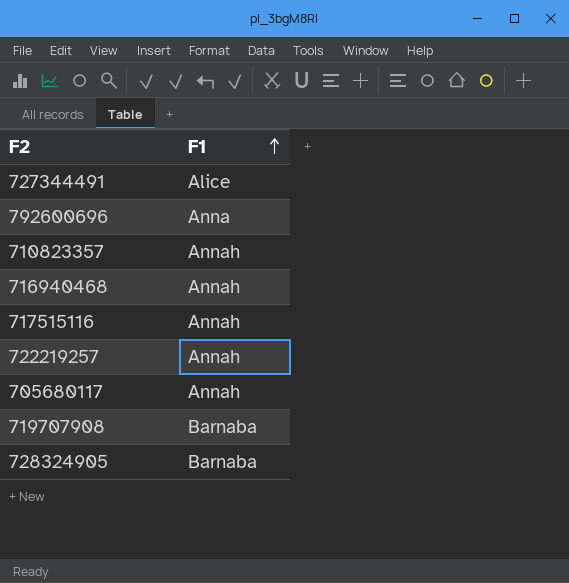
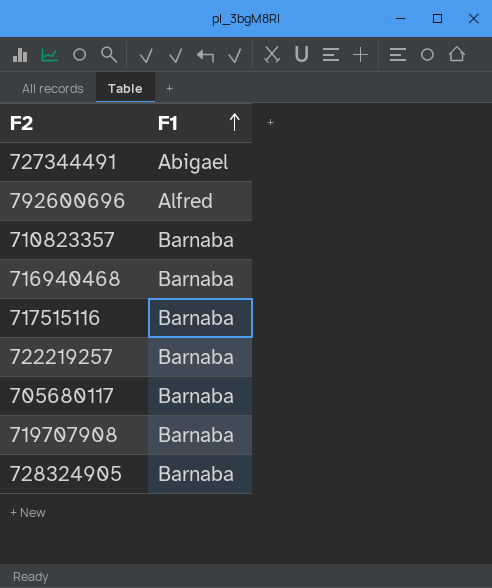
727344491 | F1: Alice -> Abigael
792600696 | F1: Anna -> Alfred
710823357 | F1: Annah -> Barnaba
716940468 | F1: Annah -> Barnaba
717515116 | F1: Annah -> Barnaba
722219257 | F1: Annah -> Barnaba
705680117 | F1: Annah -> Barnaba

